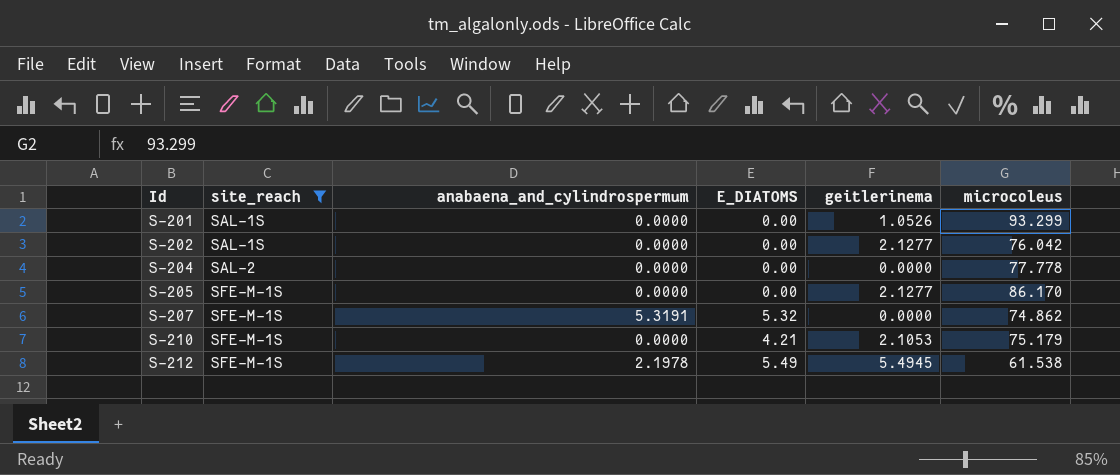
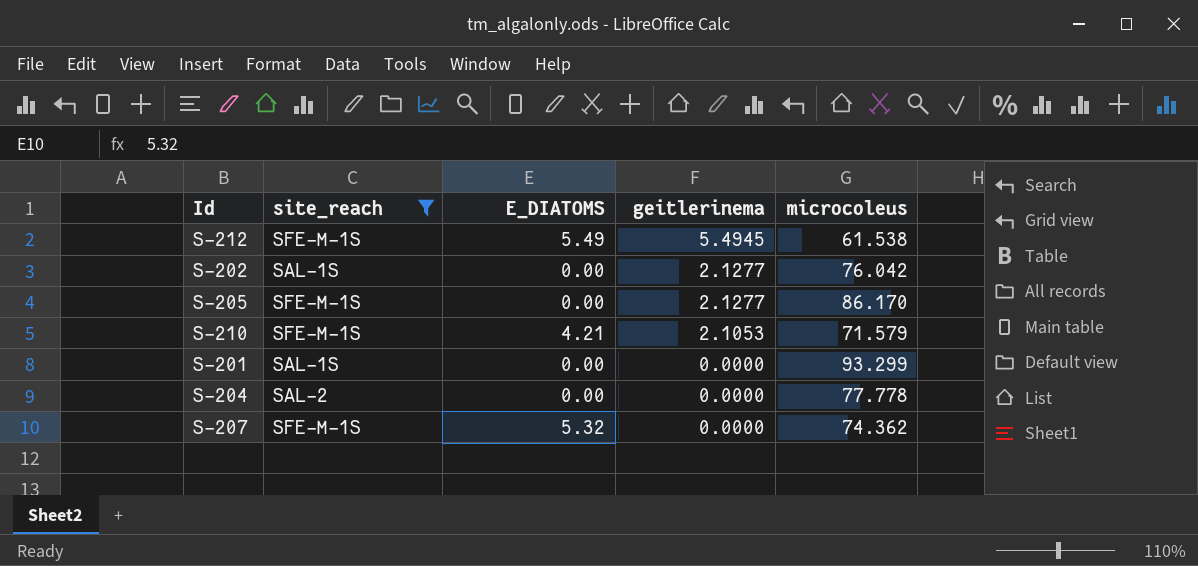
row order: Id ascending -> geitlerinema descending
column anabaena_and_cylindrospermum | position: 3 -> none
S-210 | microcoleus: 75.179 -> 71.579
S-201 | geitlerinema: 1.0526 -> 0.0000
S-207 | microcoleus: 74.862 -> 74.362

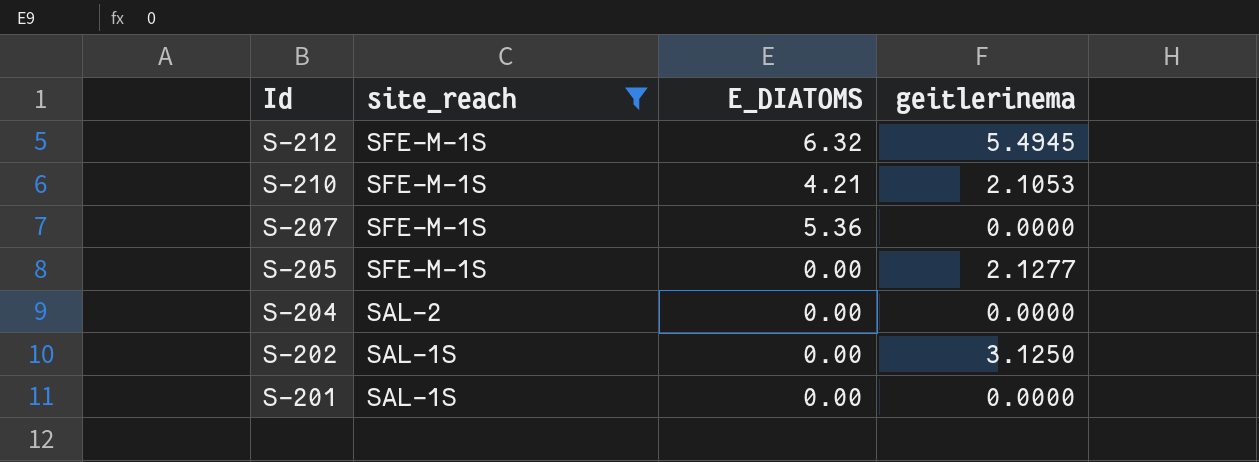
row order: geitlerinema descending -> Id descending
column microcoleus | position: 5 -> none
S-212 | E_DIATOMS: 5.49 -> 6.32
S-207 | E_DIATOMS: 5.32 -> 5.36
S-202 | geitlerinema: 2.1277 -> 3.1250

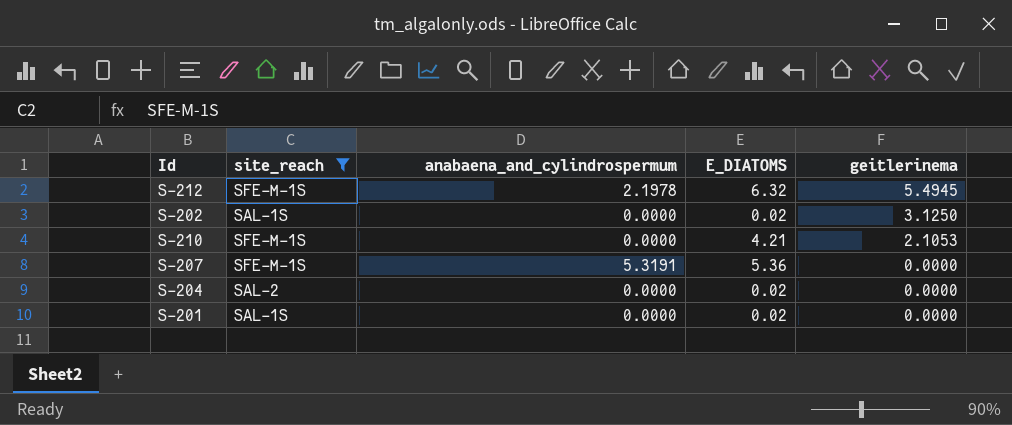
row order: Id descending -> geitlerinema descending
column anabaena_and_cylindrospermum | position: none -> 3
row S-205: SFE-M-1S | 0.00 | 2.1277 -> none
S-202 | E_DIATOMS: 0.00 -> 0.02
S-204 | E_DIATOMS: 0.00 -> 0.02
S-201 | E_DIATOMS: 0.00 -> 0.02

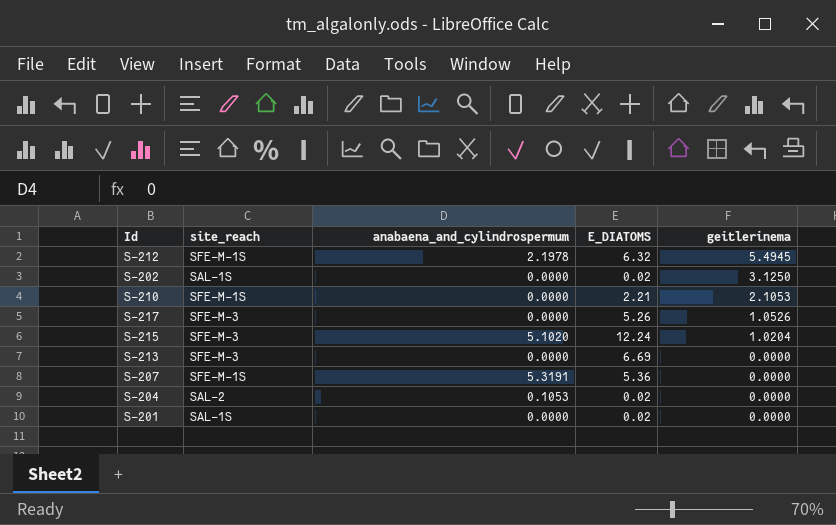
filter: site_reach != SFE-M-3 -> none
S-210 | E_DIATOMS: 4.21 -> 2.21
S-204 | anabaena_and_cylindrospermum: 0.0000 -> 0.1053

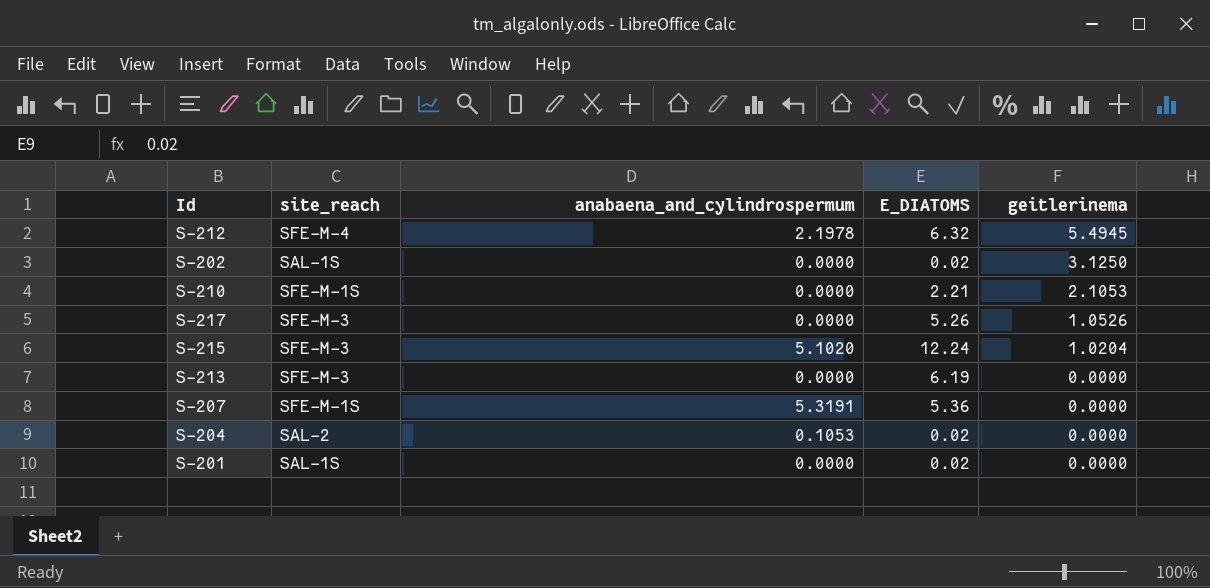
S-212 | site_reach: SFE-M-1S -> SFE-M-4
S-213 | E_DIATOMS: 6.69 -> 6.19

